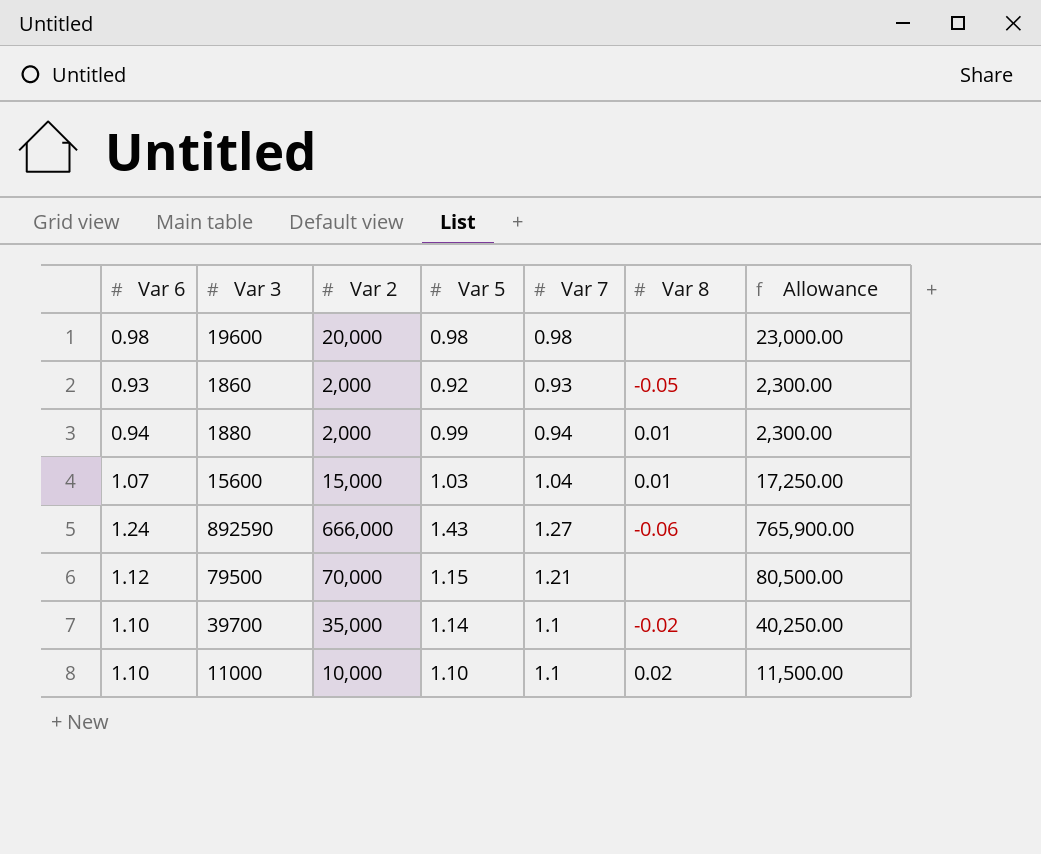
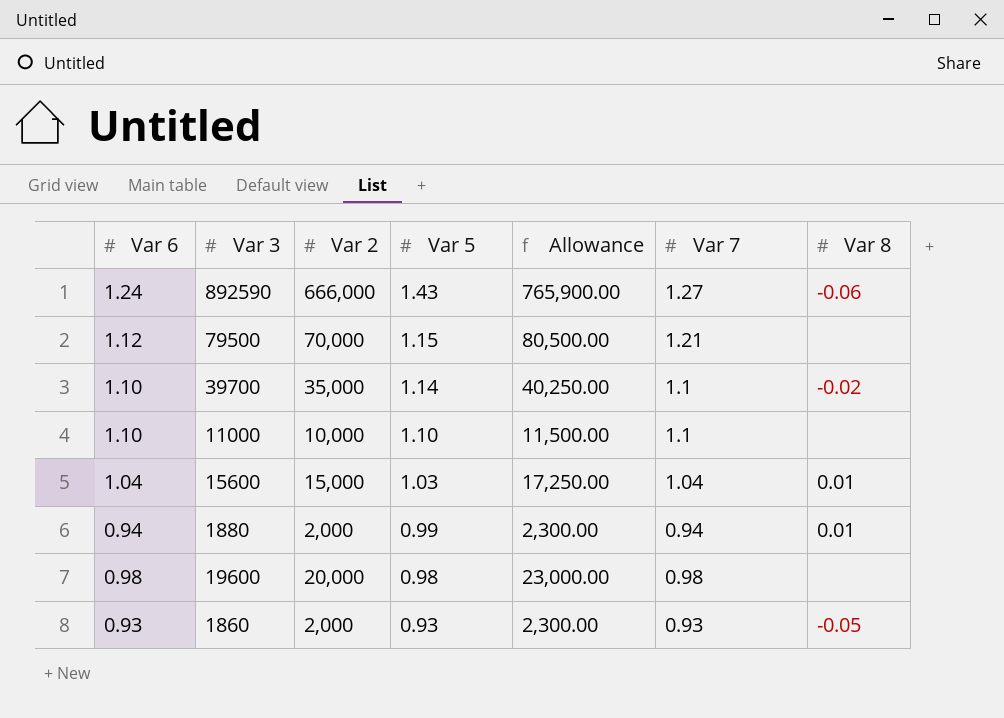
row order: none -> Var 5 descending
column Allowance | position: 7 -> 5
11000 | Var 8: 0.02 -> none
15600 | Var 6: 1.07 -> 1.04
1860 | Var 5: 0.92 -> 0.93

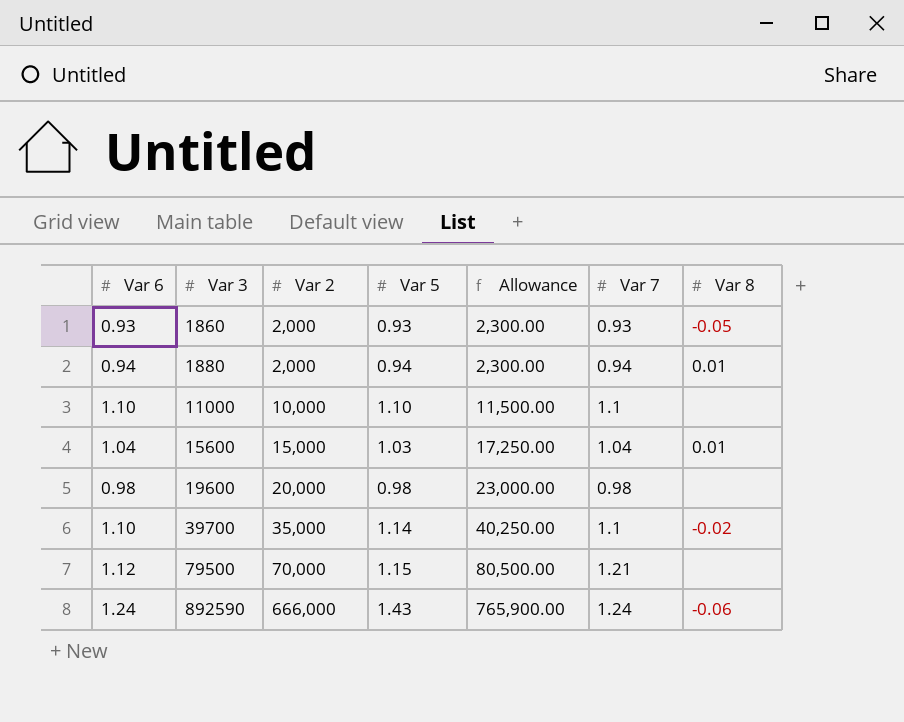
row order: Var 5 descending -> Var 3 ascending
1880 | Var 5: 0.99 -> 0.94
892590 | Var 7: 1.27 -> 1.24

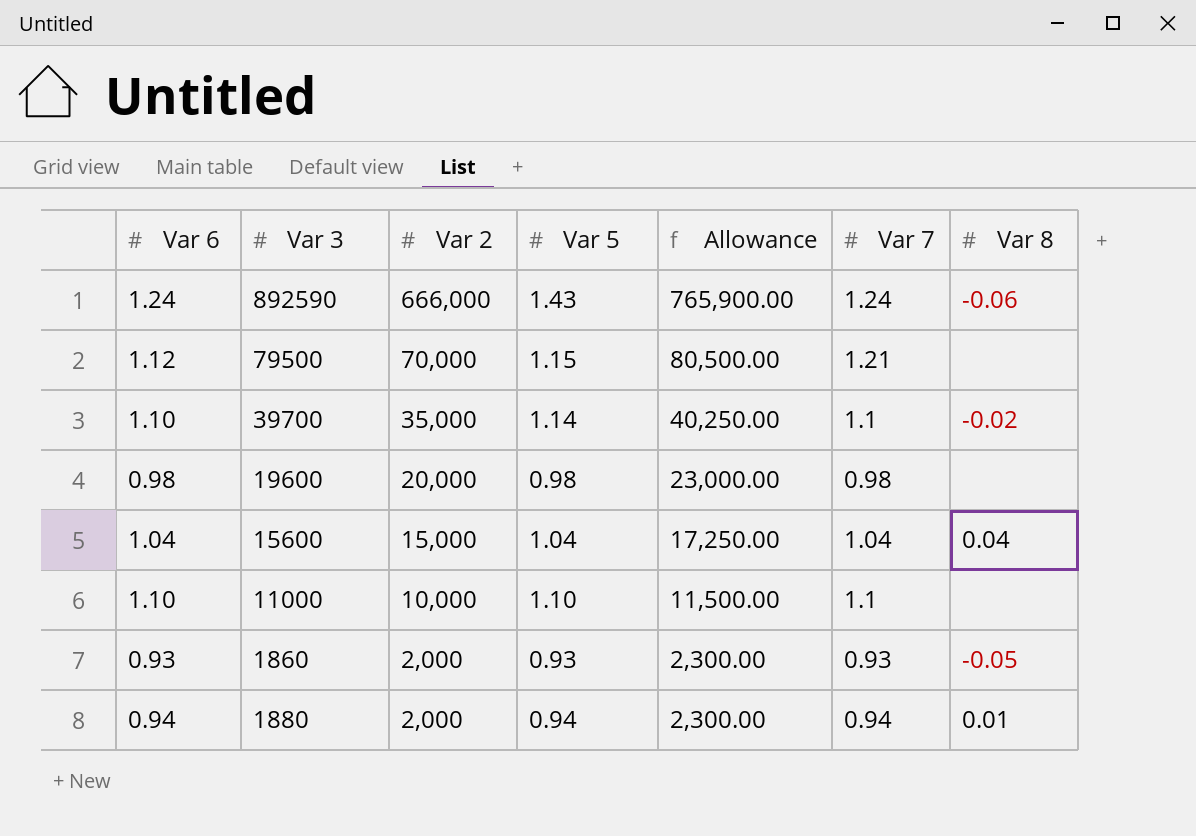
row order: Var 3 ascending -> Var 2 descending
15600 | Var 5: 1.03 -> 1.04
15600 | Var 8: 0.01 -> 0.04

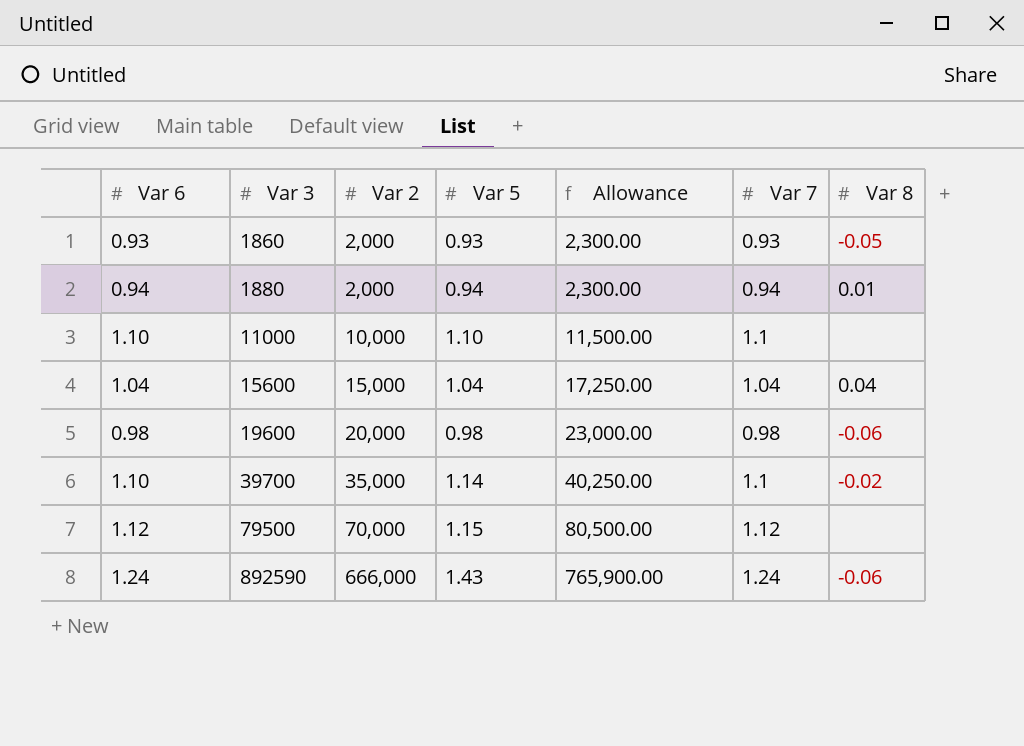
row order: Var 2 descending -> Var 3 ascending
19600 | Var 8: none -> -0.06
79500 | Var 7: 1.21 -> 1.12

